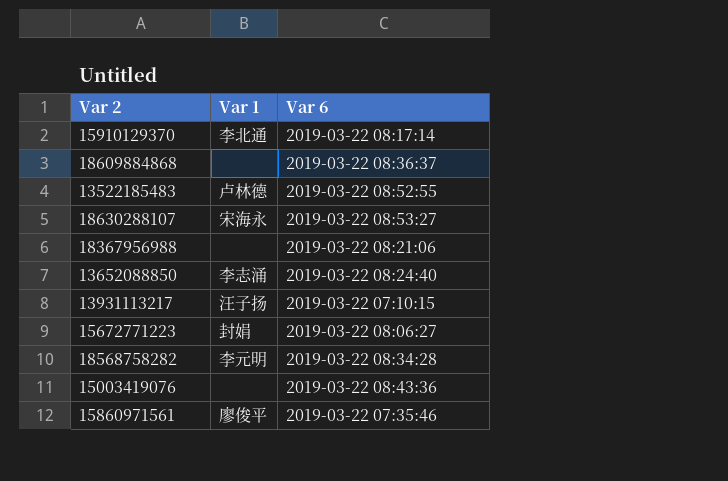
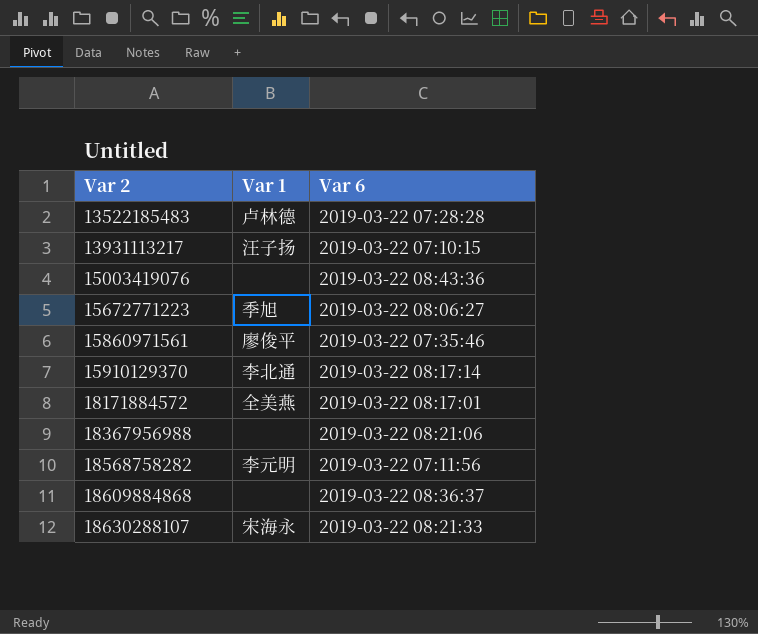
row order: none -> Var 2 ascending
row 13652088850: 李志涌 | 2019-03-22 08:24:40 -> none
13522185483 | Var 6: 2019-03-22 08:52:55 -> 2019-03-22 07:28:28
15672771223 | Var 1: 封娟 -> 季旭
row 18171884572: none -> 全美燕 | 2019-03-22 08:17:01
18568758282 | Var 6: 2019-03-22 08:34:28 -> 2019-03-22 07:11:56
18630288107 | Var 6: 2019-03-22 08:53:27 -> 2019-03-22 08:21:33

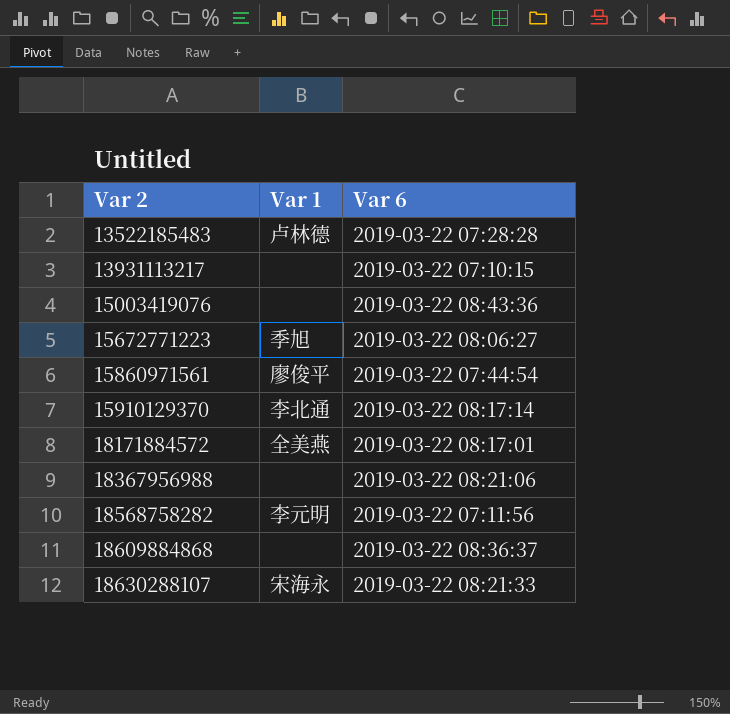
13931113217 | Var 1: 汪子扬 -> none
15860971561 | Var 6: 2019-03-22 07:35:46 -> 2019-03-22 07:44:54

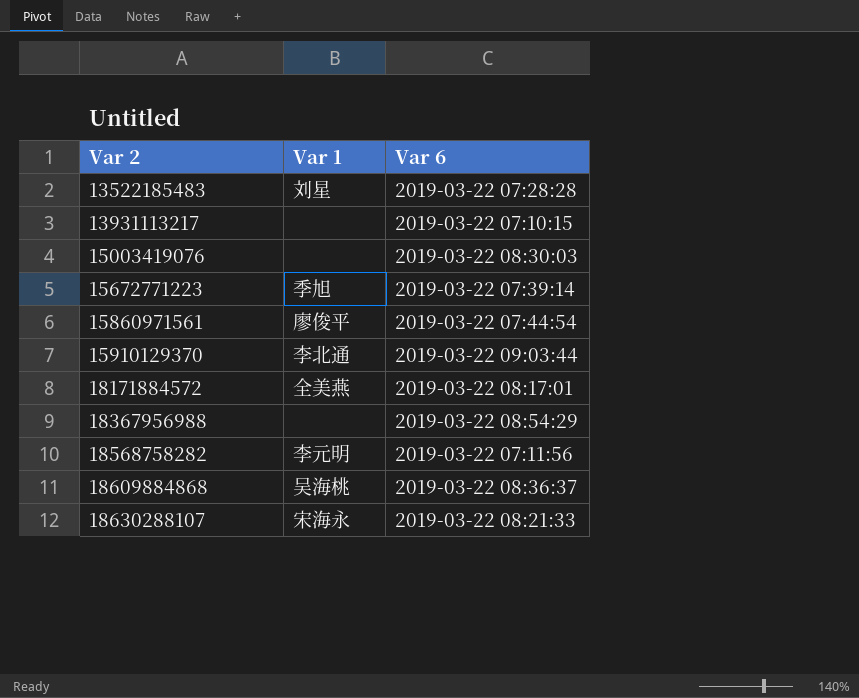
13522185483 | Var 1: 卢林德 -> 刘星
15003419076 | Var 6: 2019-03-22 08:43:36 -> 2019-03-22 08:30:03
15672771223 | Var 6: 2019-03-22 08:06:27 -> 2019-03-22 07:39:14
15910129370 | Var 6: 2019-03-22 08:17:14 -> 2019-03-22 09:03:44
18367956988 | Var 6: 2019-03-22 08:21:06 -> 2019-03-22 08:54:29
18609884868 | Var 1: none -> 吴海桃

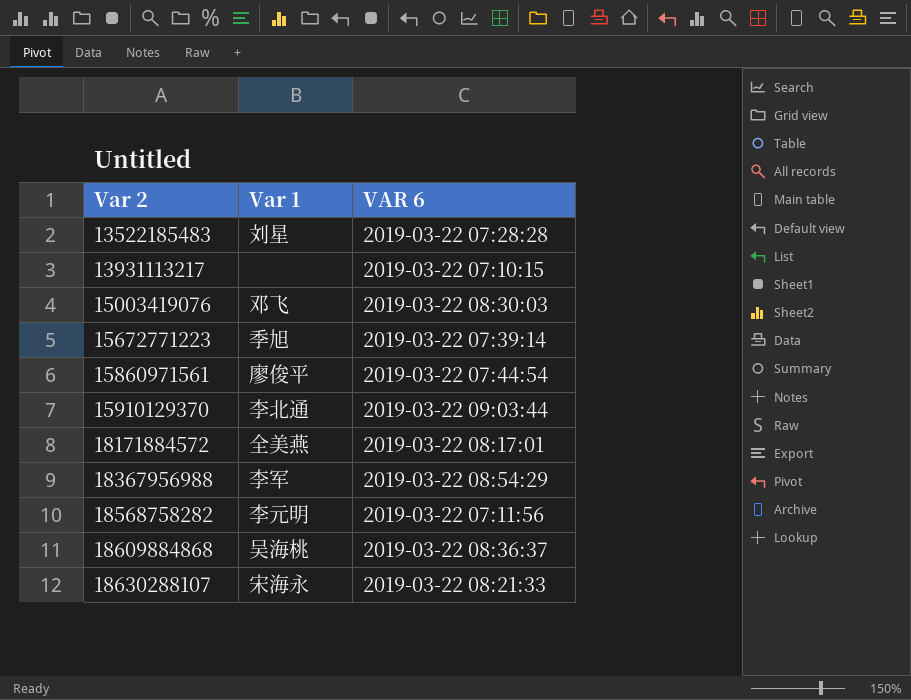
column name: Var 6 -> VAR 6
15003419076 | Var 1: none -> 邓飞
18367956988 | Var 1: none -> 李军

